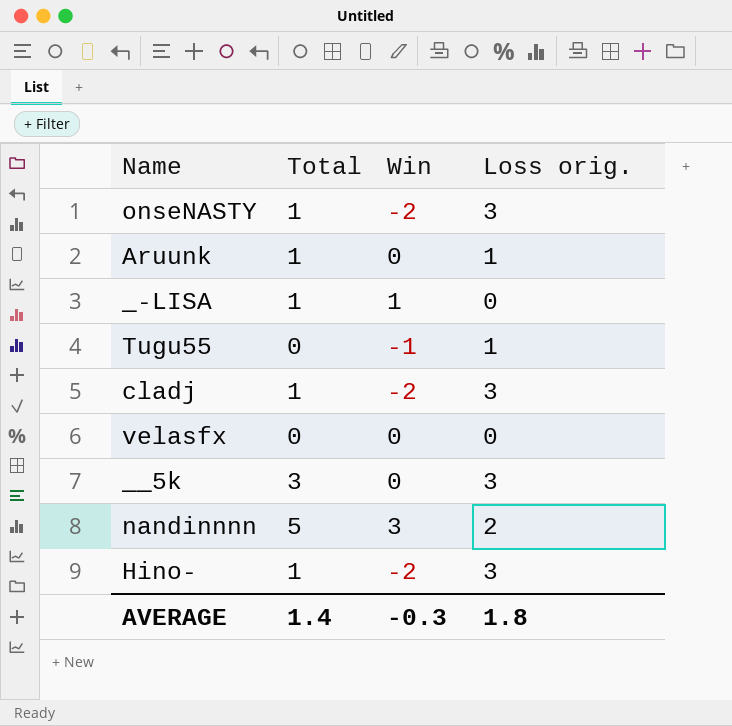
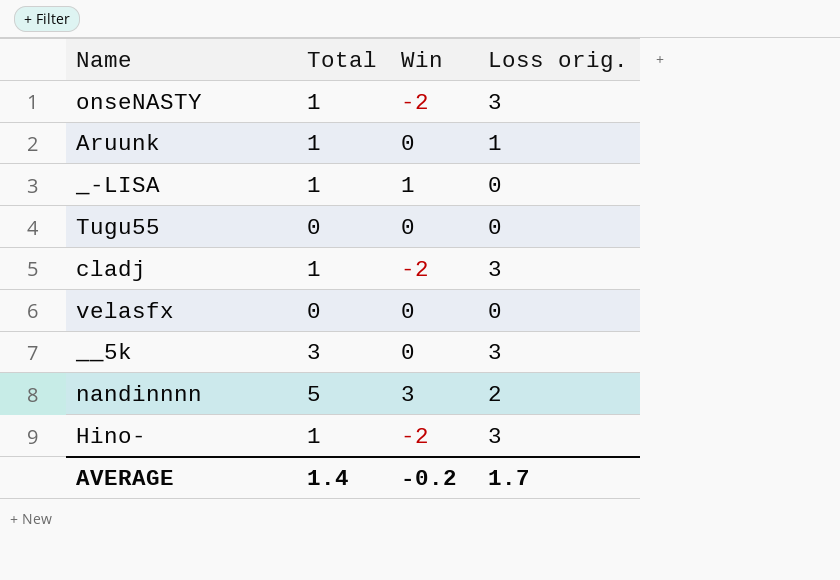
Tugu55 | Win: -1 -> 0
Tugu55 | Loss orig.: 1 -> 0
AVERAGE | Win: -0.3 -> -0.2
AVERAGE | Loss orig.: 1.8 -> 1.7

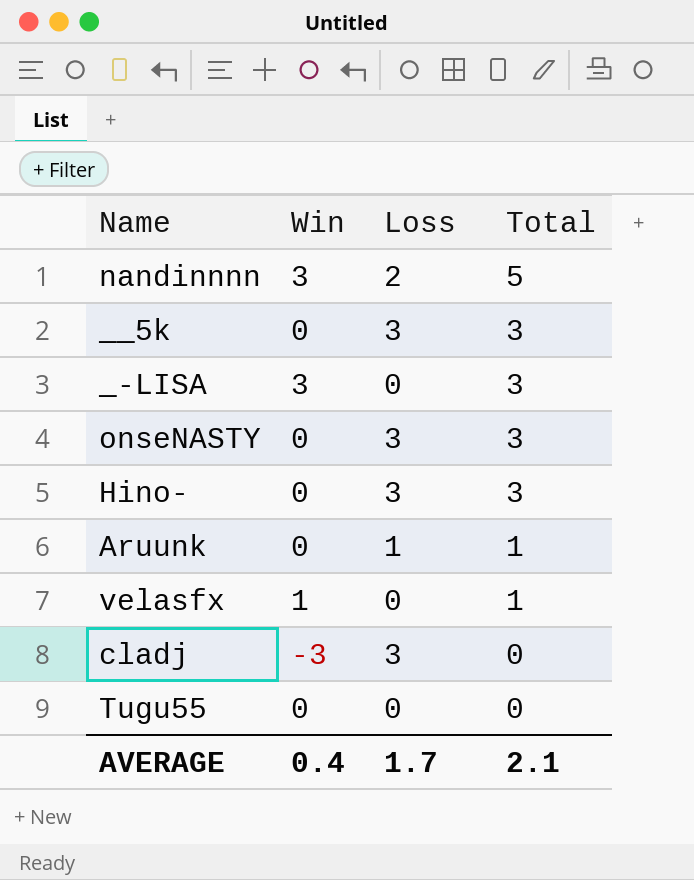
row order: none -> Total descending
column name: Loss orig. -> Loss
column Total | position: 2 -> 4
_-LISA | Win: 1 -> 3
_-LISA | Total: 1 -> 3
onseNASTY | Win: -2 -> 0
onseNASTY | Total: 1 -> 3
Hino- | Win: -2 -> 0
Hino- | Total: 1 -> 3
velasfx | Win: 0 -> 1
velasfx | Total: 0 -> 1
cladj | Win: -2 -> -3
cladj | Total: 1 -> 0
AVERAGE | Win: -0.2 -> 0.4
AVERAGE | Total: 1.4 -> 2.1

